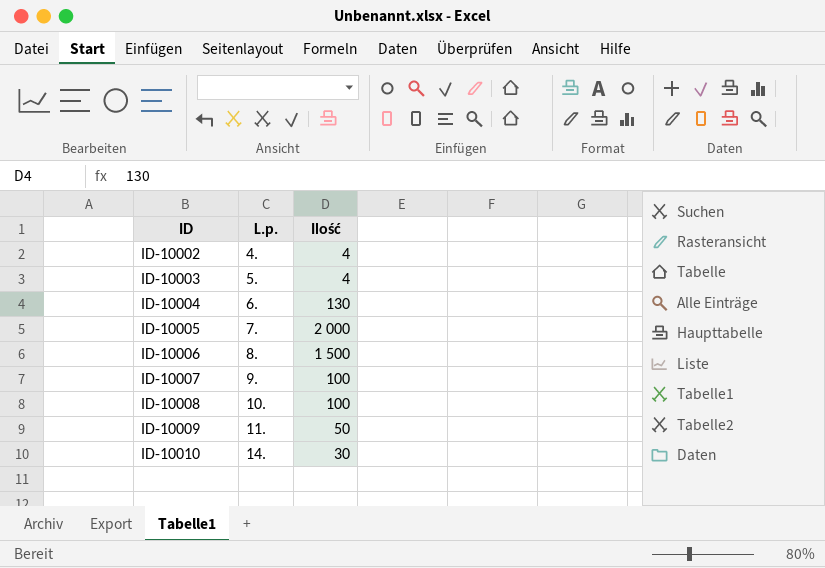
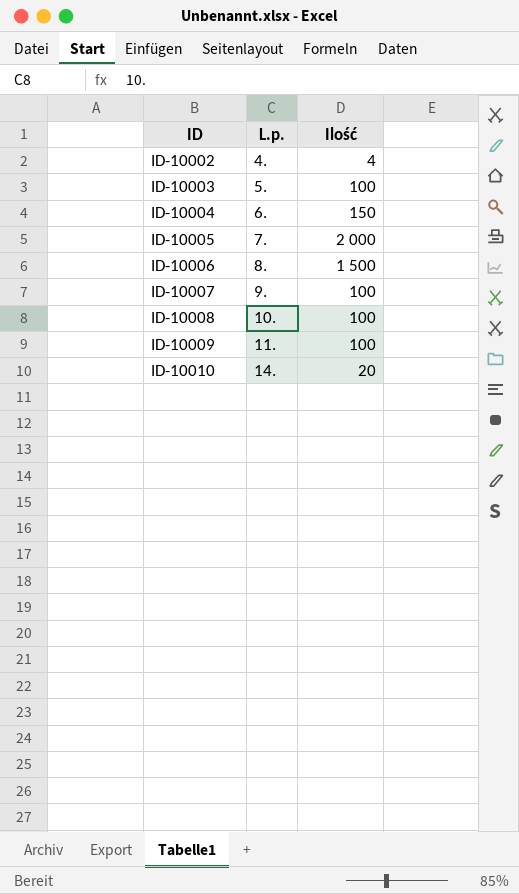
ID-10003 | Ilość: 4 -> 100
ID-10004 | Ilość: 130 -> 150
ID-10009 | Ilość: 50 -> 100
ID-10010 | Ilość: 30 -> 20

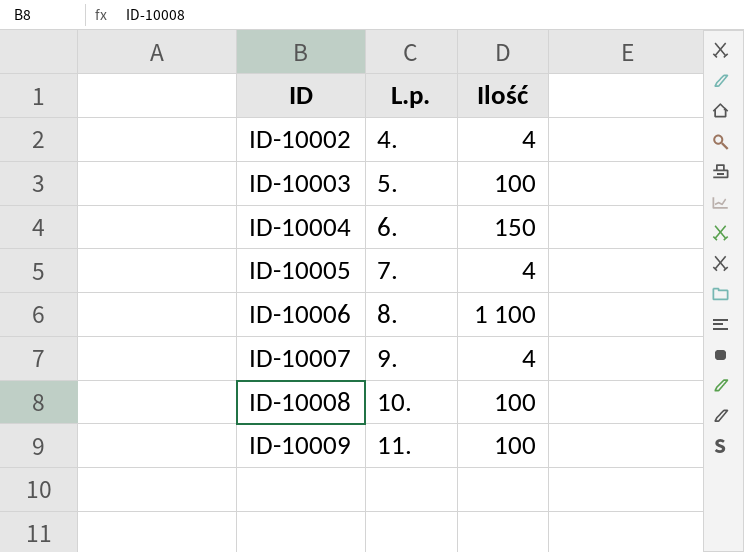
row ID-10010: 14. | 20 -> none
ID-10005 | Ilość: 2 000 -> 4
ID-10006 | Ilość: 1 500 -> 1 100
ID-10007 | Ilość: 100 -> 4

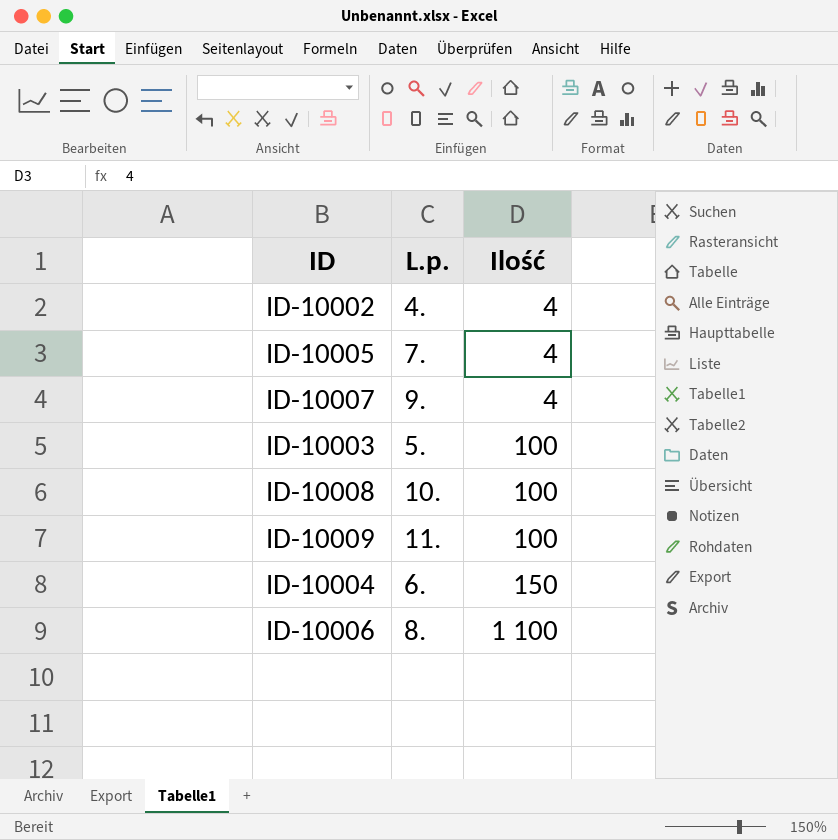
row order: ID ascending -> Ilość ascending

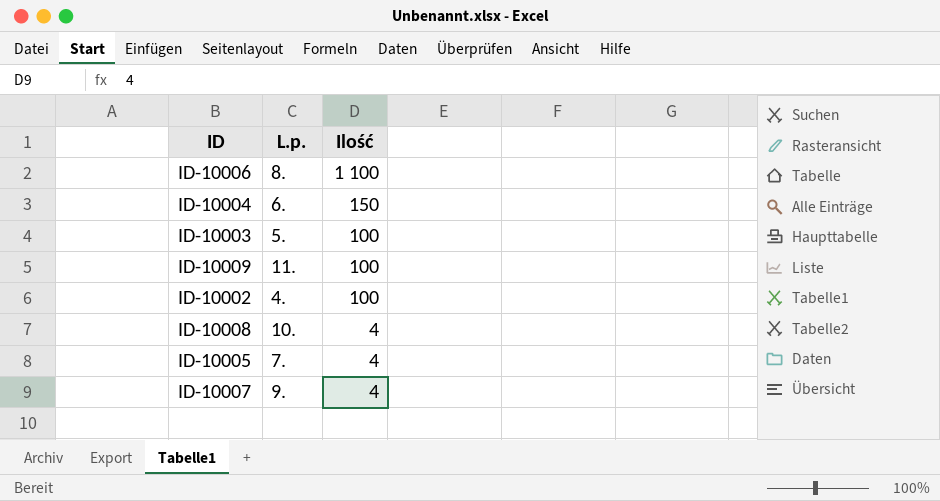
row order: Ilość ascending -> Ilość descending
ID-10002 | Ilość: 4 -> 100
ID-10008 | Ilość: 100 -> 4

